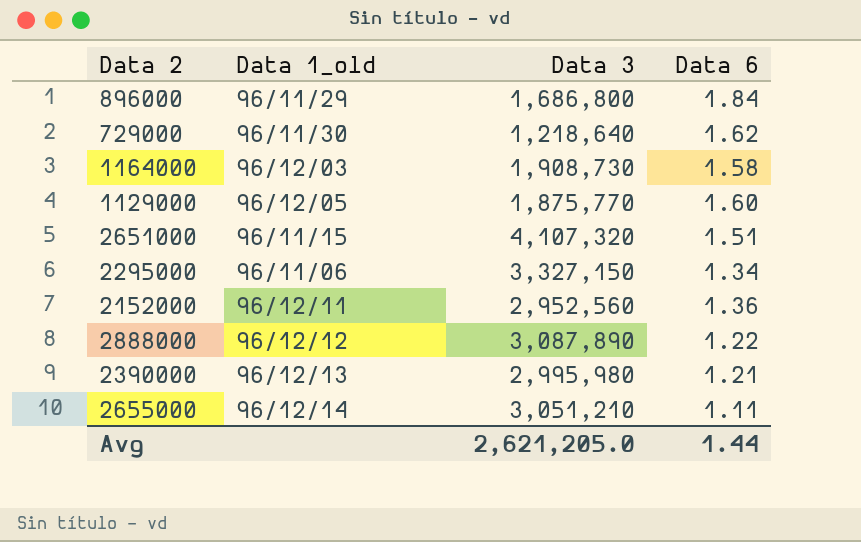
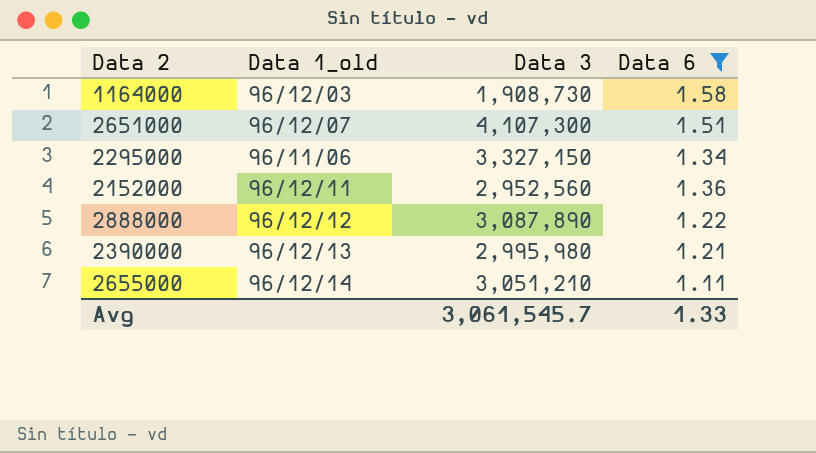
filter: none -> Data 6 <= 1.58
2651000 | Data 1_old: 96/11/15 -> 96/12/07
2651000 | Data 3: 4,107,320 -> 4,107,300
Avg | Data 3: 2,621,205.0 -> 3,061,545.7
Avg | Data 6: 1.44 -> 1.33

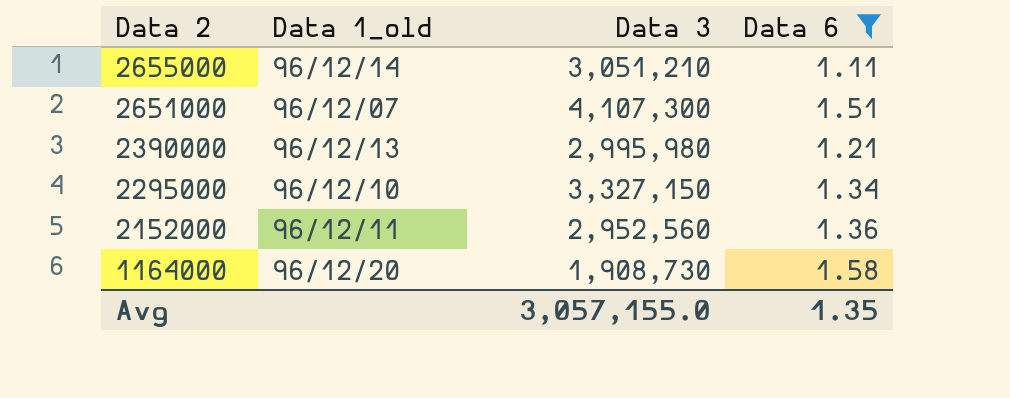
row order: none -> Data 2 descending
row 2888000: 96/12/12 | 3,087,890 | 1.22 -> none
2295000 | Data 1_old: 96/11/06 -> 96/12/10
1164000 | Data 1_old: 96/12/03 -> 96/12/20
Avg | Data 3: 3,061,545.7 -> 3,057,155.0
Avg | Data 6: 1.33 -> 1.35

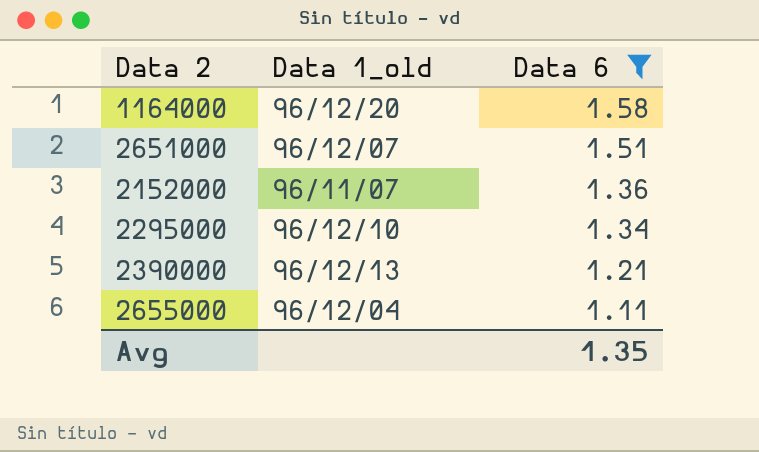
row order: Data 2 descending -> Data 6 descending
column Data 3 | position: 3 -> none
2152000 | Data 1_old: 96/12/11 -> 96/11/07
2655000 | Data 1_old: 96/12/14 -> 96/12/04

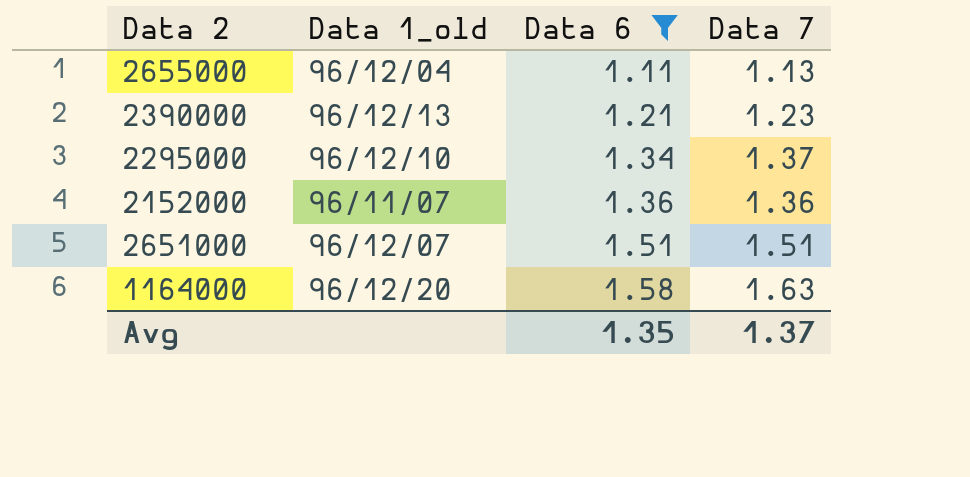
row order: Data 6 descending -> Data 6 ascending
column Data 7 | position: none -> 4

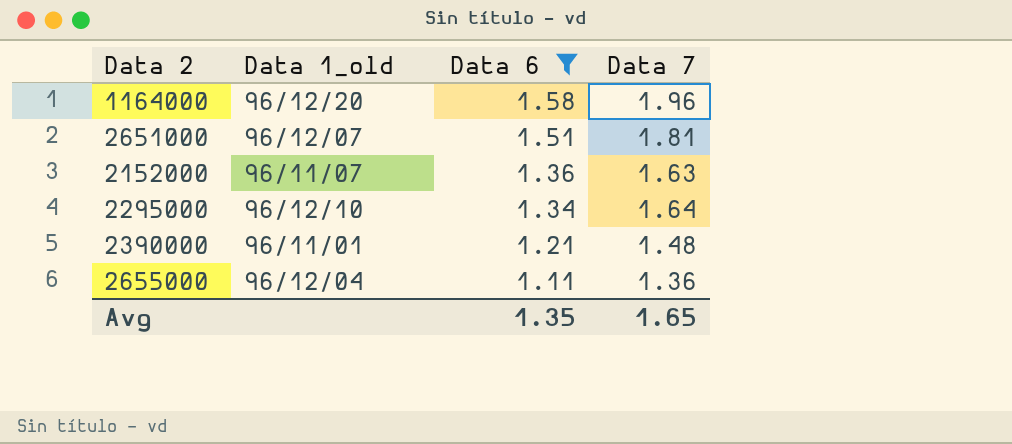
row order: Data 6 ascending -> Data 6 descending
1164000 | Data 7: 1.63 -> 1.96
2651000 | Data 7: 1.51 -> 1.81
2152000 | Data 7: 1.36 -> 1.63
2295000 | Data 7: 1.37 -> 1.64
2390000 | Data 1_old: 96/12/13 -> 96/11/01
2390000 | Data 7: 1.23 -> 1.48
2655000 | Data 7: 1.13 -> 1.36
Avg | Data 7: 1.37 -> 1.65

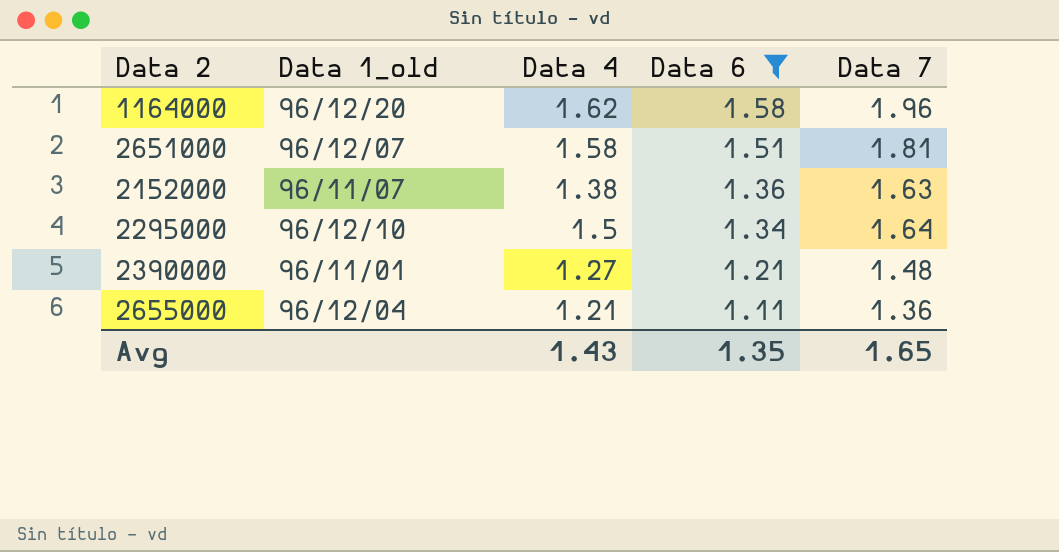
column Data 4 | position: none -> 3

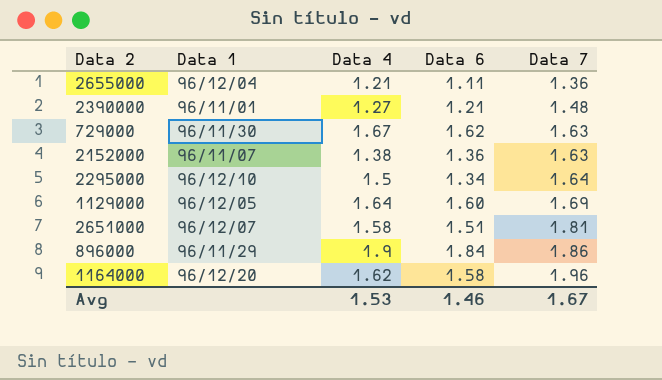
filter: Data 6 <= 1.58 -> none
row order: Data 6 descending -> Data 7 ascending
column name: Data 1_old -> Data 1
Avg | Data 4: 1.43 -> 1.53
Avg | Data 6: 1.35 -> 1.46
Avg | Data 7: 1.65 -> 1.67

